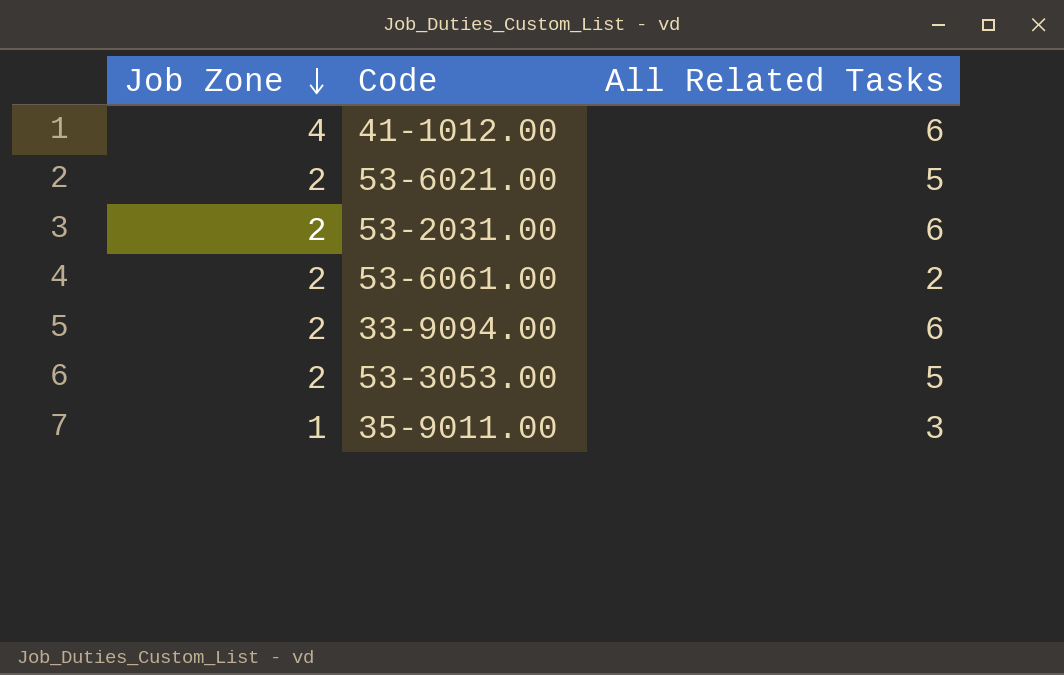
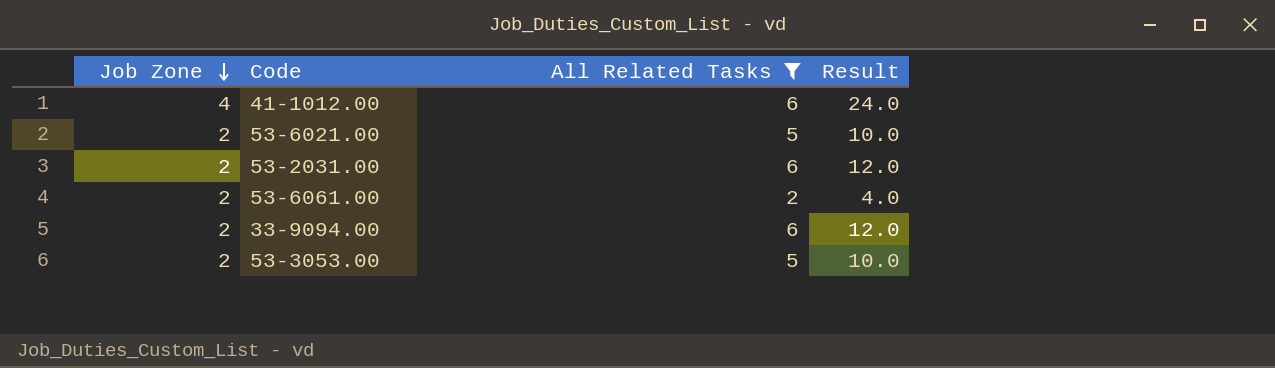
filter: none -> All Related Tasks != 3
column Result | formula: none -> [Job Zone] * [All Related Tasks]

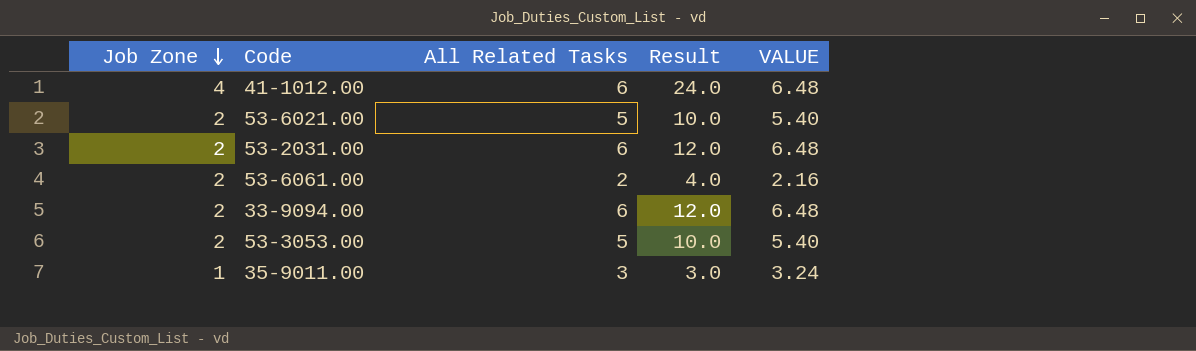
filter: All Related Tasks != 3 -> none
column VALUE | formula: none -> [All Related Tasks] * 1.08

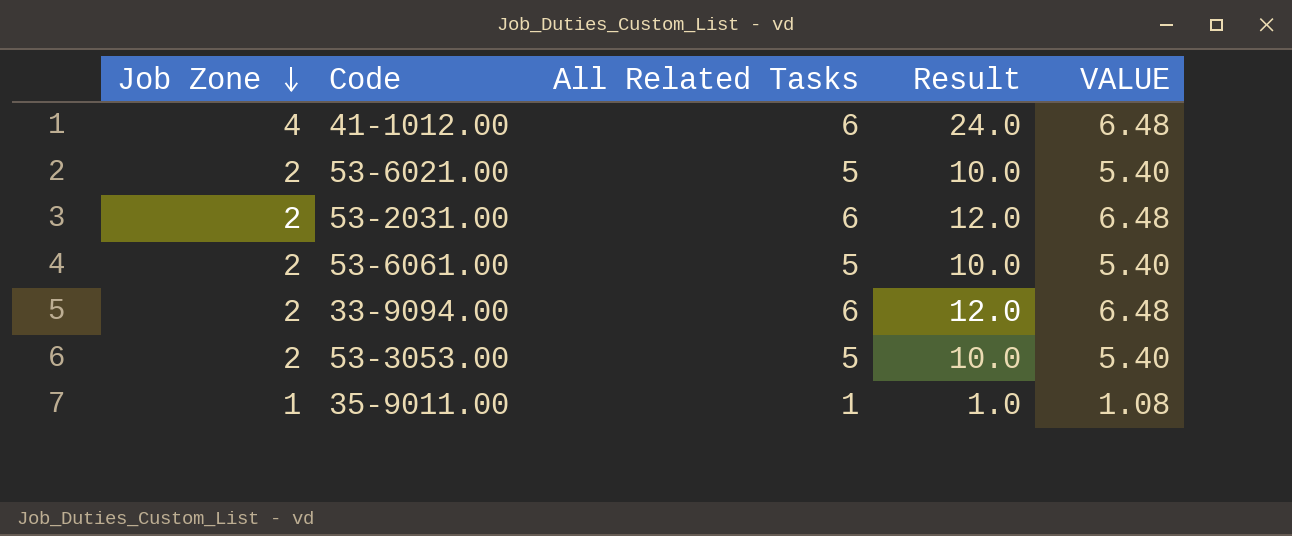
53-6061.00 | All Related Tasks: 2 -> 5
53-6061.00 | Result: 4.0 -> 10.0
53-6061.00 | VALUE: 2.16 -> 5.40
35-9011.00 | All Related Tasks: 3 -> 1
35-9011.00 | Result: 3.0 -> 1.0
35-9011.00 | VALUE: 3.24 -> 1.08

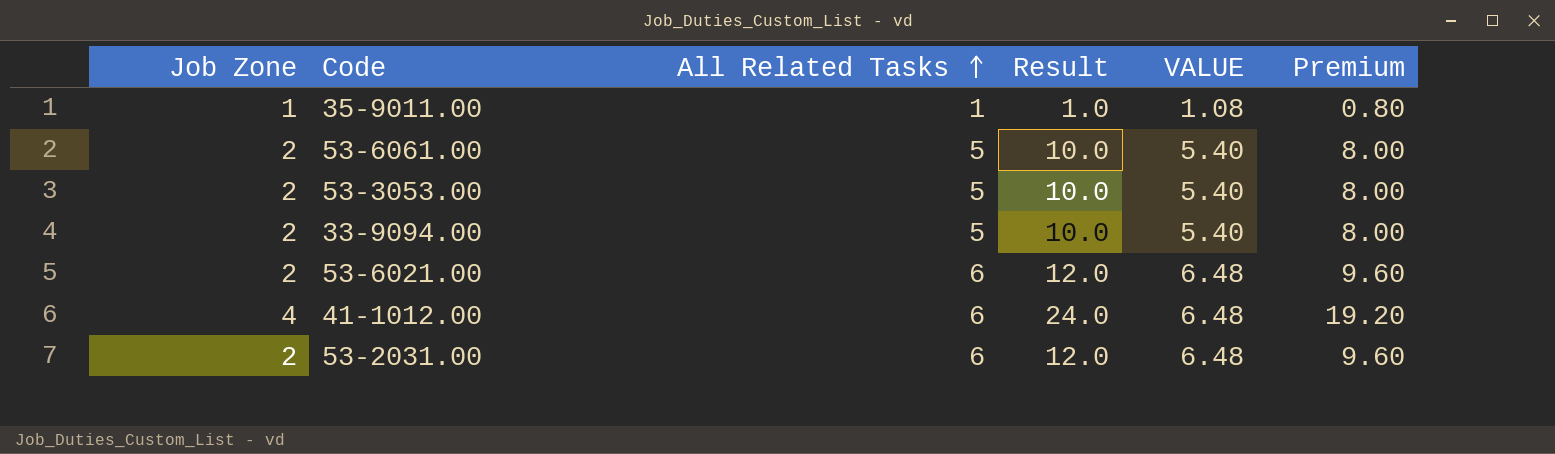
row order: Job Zone descending -> All Related Tasks ascending
column Premium | formula: none -> [Result] * 0.8
33-9094.00 | All Related Tasks: 6 -> 5
33-9094.00 | Result: 12.0 -> 10.0
33-9094.00 | VALUE: 6.48 -> 5.40
53-6021.00 | All Related Tasks: 5 -> 6
53-6021.00 | Result: 10.0 -> 12.0
53-6021.00 | VALUE: 5.40 -> 6.48

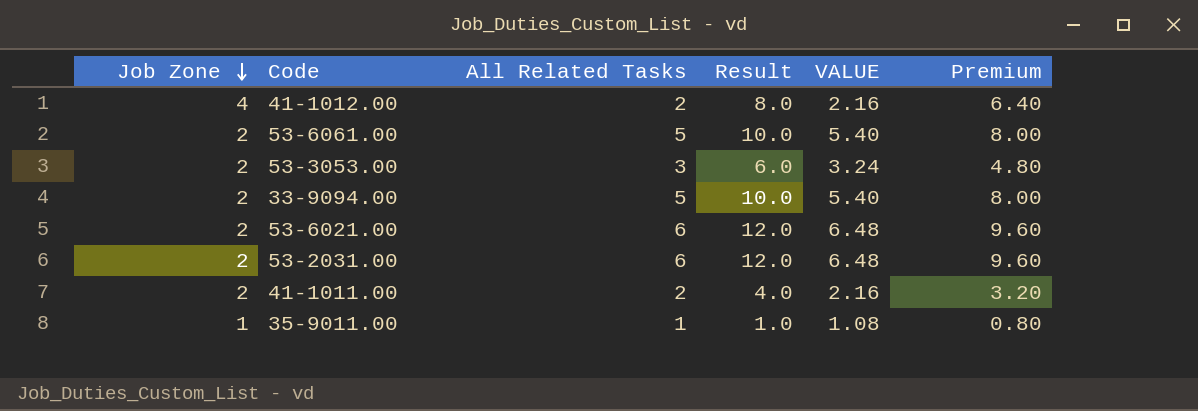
row order: All Related Tasks ascending -> Job Zone descending
41-1012.00 | All Related Tasks: 6 -> 2
41-1012.00 | Result: 24.0 -> 8.0
41-1012.00 | VALUE: 6.48 -> 2.16
41-1012.00 | Premium: 19.20 -> 6.40
53-3053.00 | All Related Tasks: 5 -> 3
53-3053.00 | Result: 10.0 -> 6.0
53-3053.00 | VALUE: 5.40 -> 3.24
53-3053.00 | Premium: 8.00 -> 4.80
row 41-1011.00: none -> 2 | 2 | 4.0 | 2.16 | 3.20

